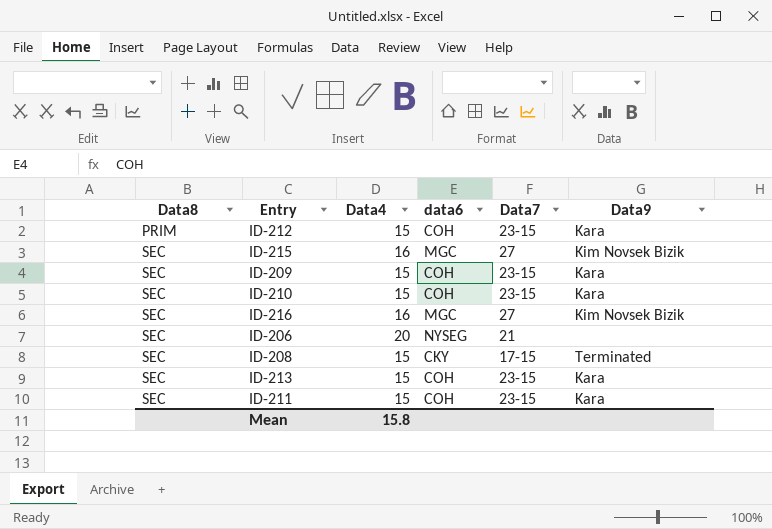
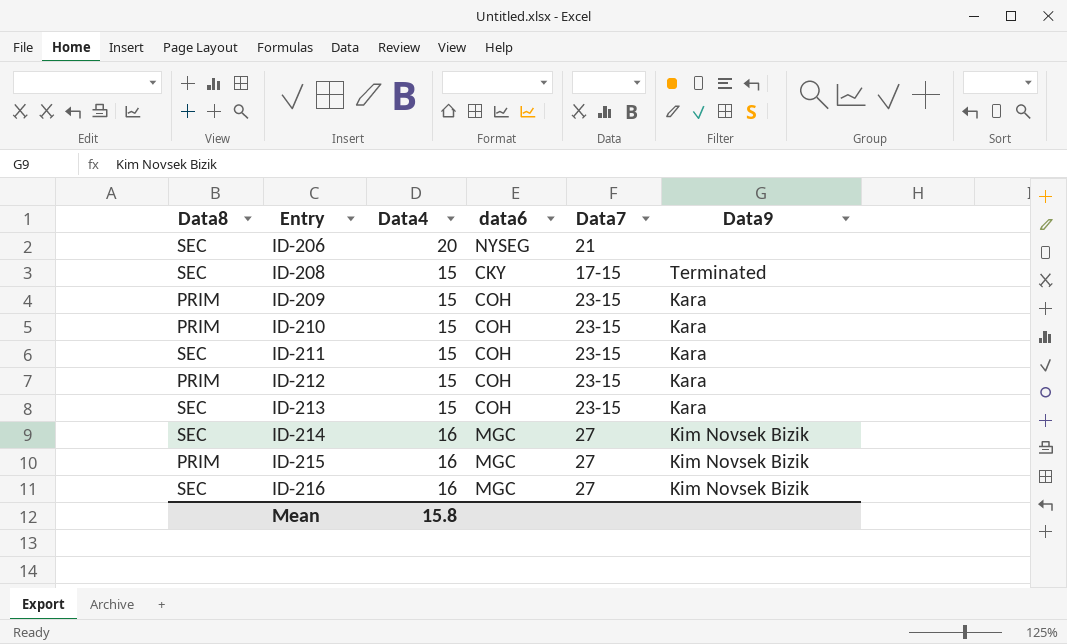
row order: Data8 ascending -> Entry ascending
ID-209 | Data8: SEC -> PRIM
ID-210 | Data8: SEC -> PRIM
row ID-214: none -> SEC | 16 | MGC | 27 | Kim Novsek Bizik
ID-215 | Data8: SEC -> PRIM

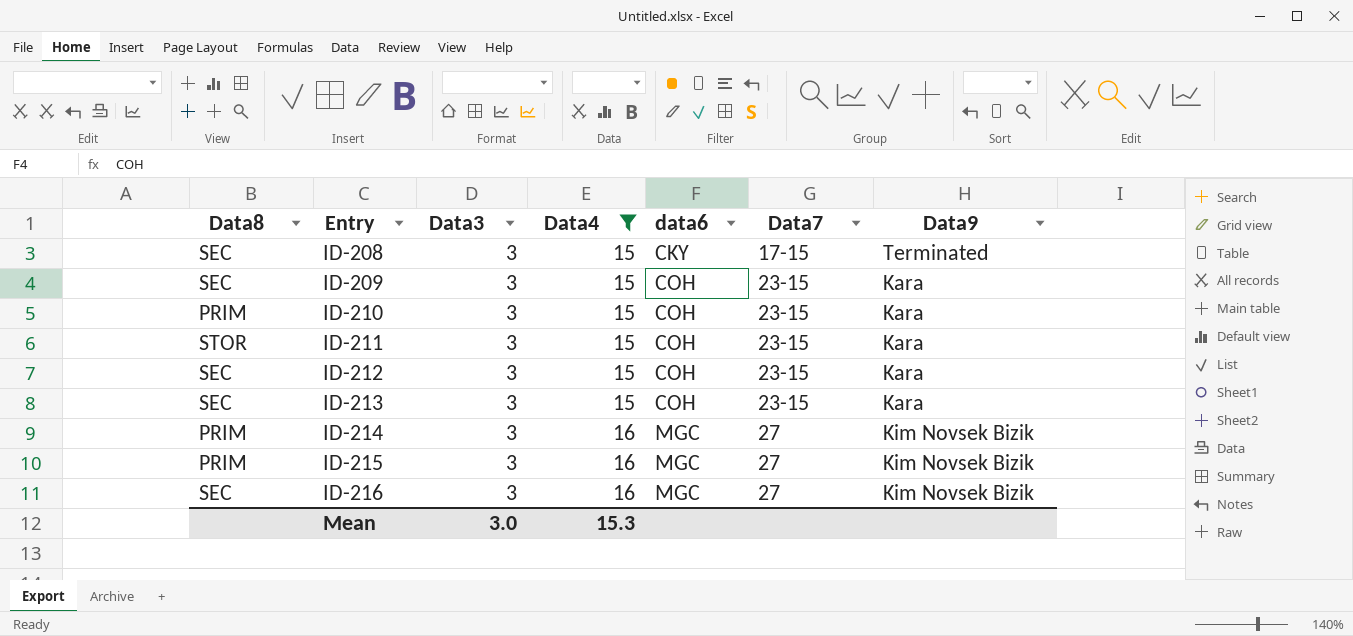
filter: none -> Data4 != 20
column Data3 | position: none -> 3
ID-209 | Data8: PRIM -> SEC
ID-211 | Data8: SEC -> STOR
ID-212 | Data8: PRIM -> SEC
ID-214 | Data8: SEC -> PRIM
Mean | Data4: 15.8 -> 15.3

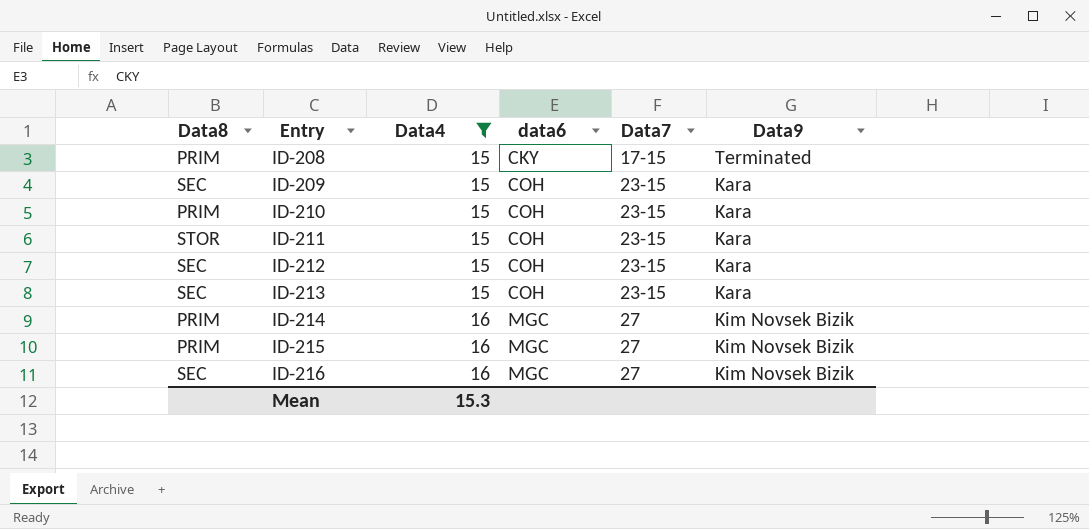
column Data3 | position: 3 -> none
ID-208 | Data8: SEC -> PRIM

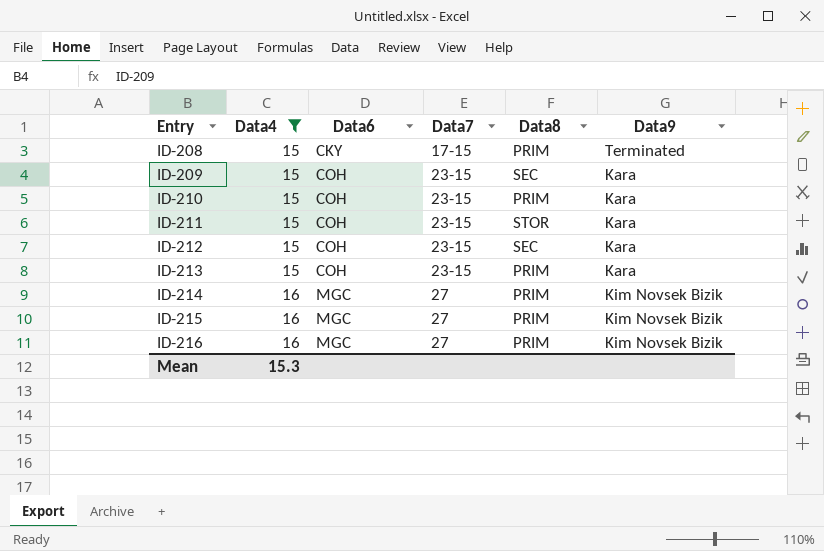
column name: data6 -> Data6
column Data8 | position: 1 -> 5
ID-213 | Data8: SEC -> PRIM
ID-216 | Data8: SEC -> PRIM

